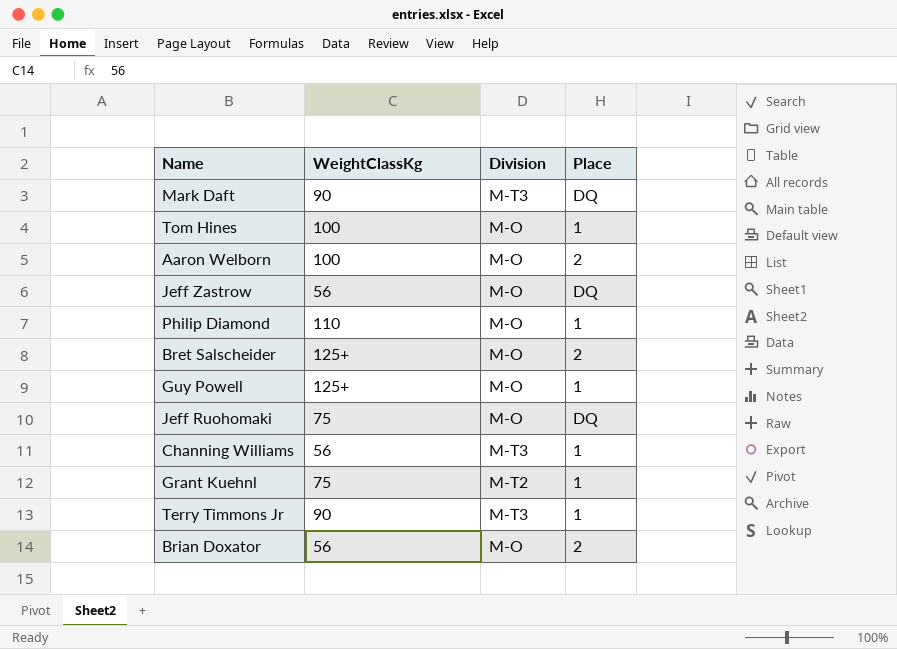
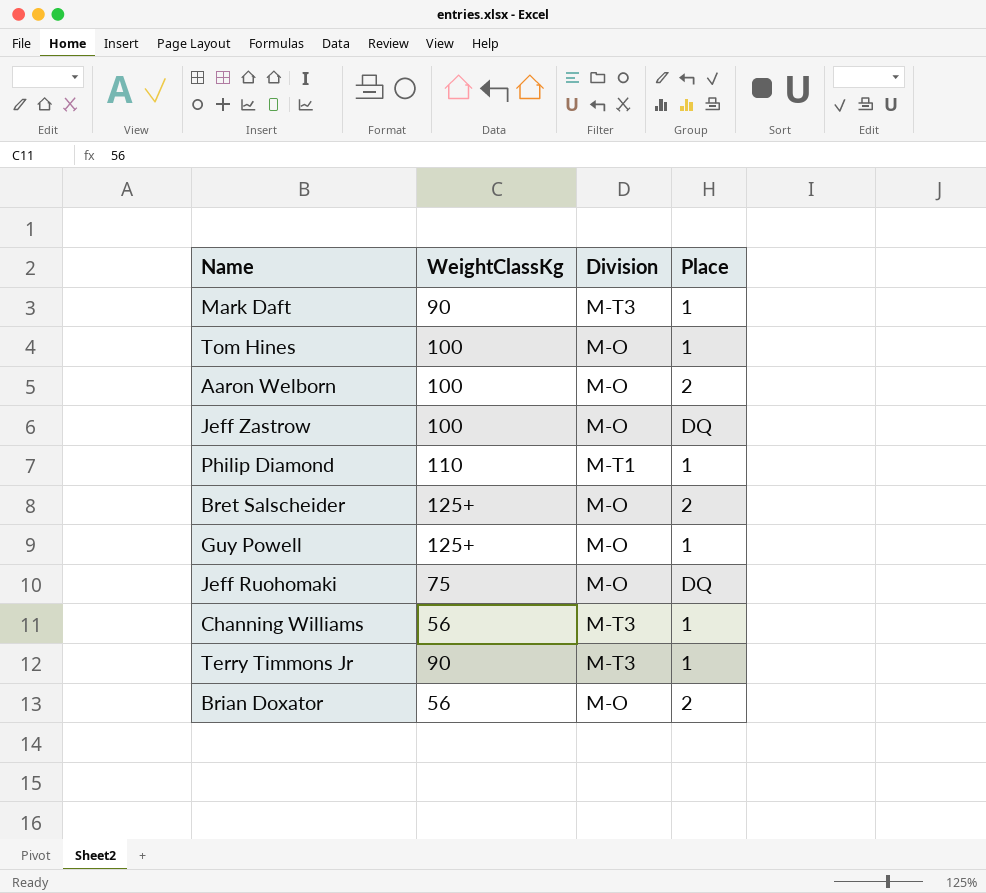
row Grant Kuehnl: 75 | M-T2 | 1 -> none
Mark Daft | Place: DQ -> 1
Jeff Zastrow | WeightClassKg: 56 -> 100
Philip Diamond | Division: M-O -> M-T1

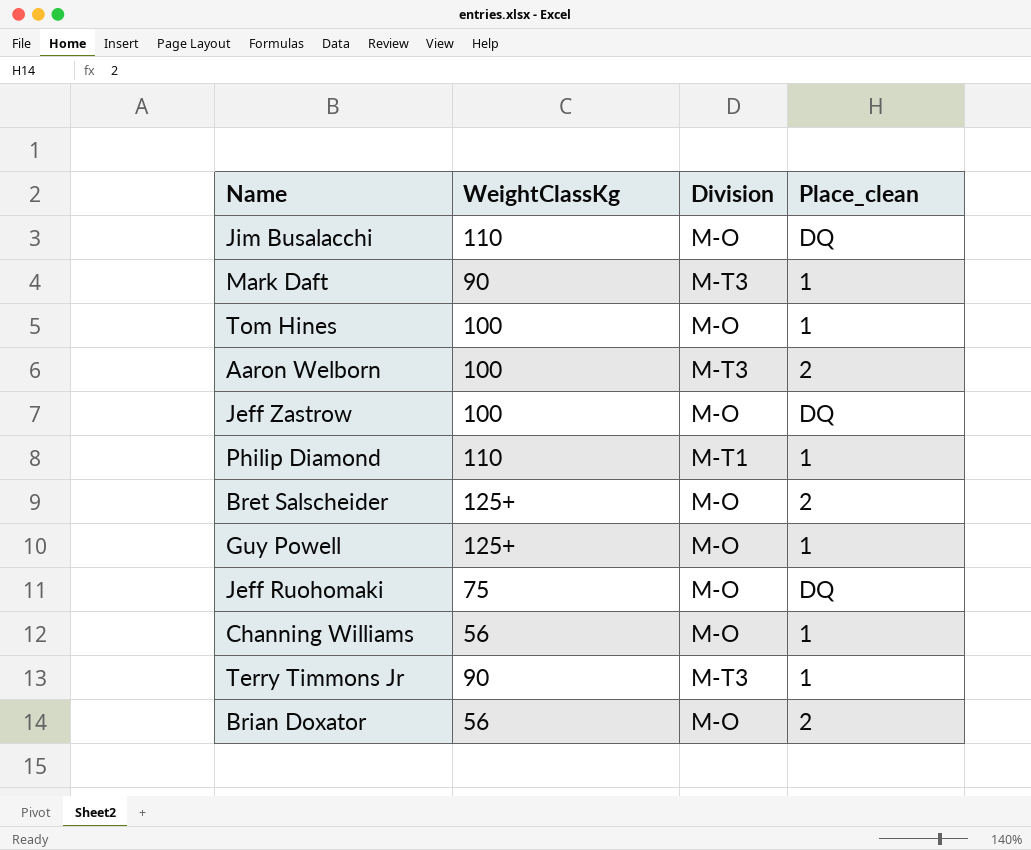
column name: Place -> Place_clean
row Jim Busalacchi: none -> 110 | M-O | DQ
Aaron Welborn | Division: M-O -> M-T3
Channing Williams | Division: M-T3 -> M-O

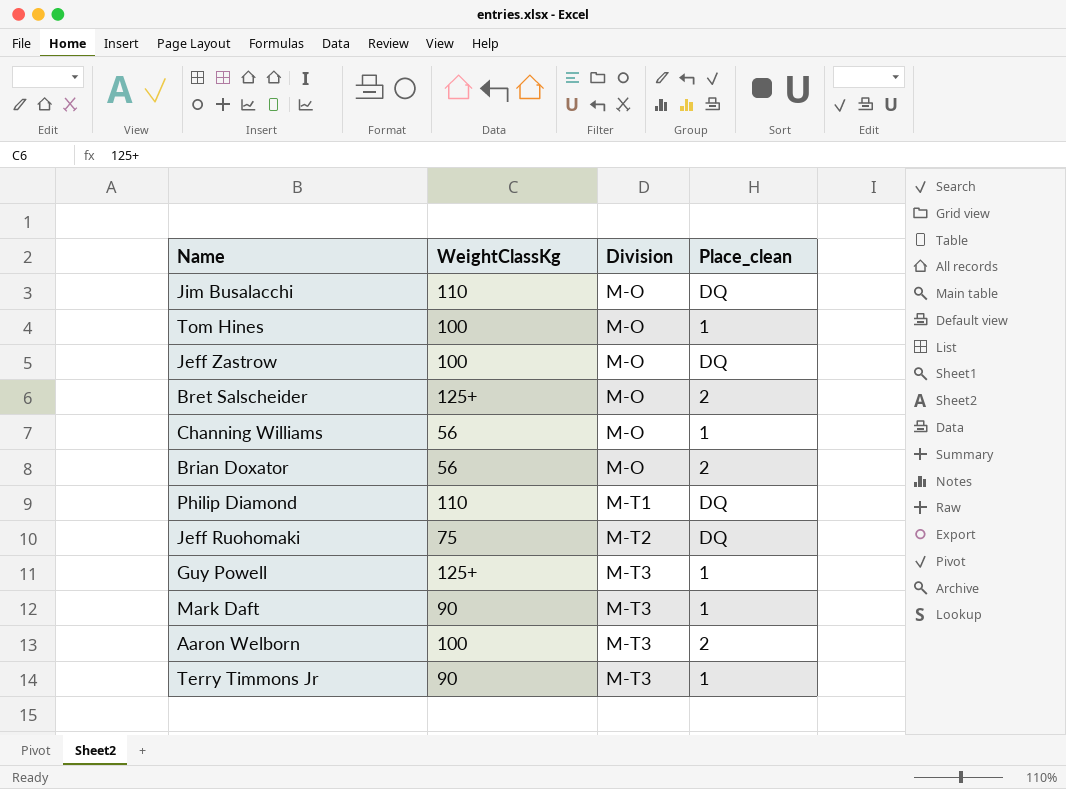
row order: none -> Division ascending
Philip Diamond | Place_clean: 1 -> DQ
Jeff Ruohomaki | Division: M-O -> M-T2
Guy Powell | Division: M-O -> M-T3

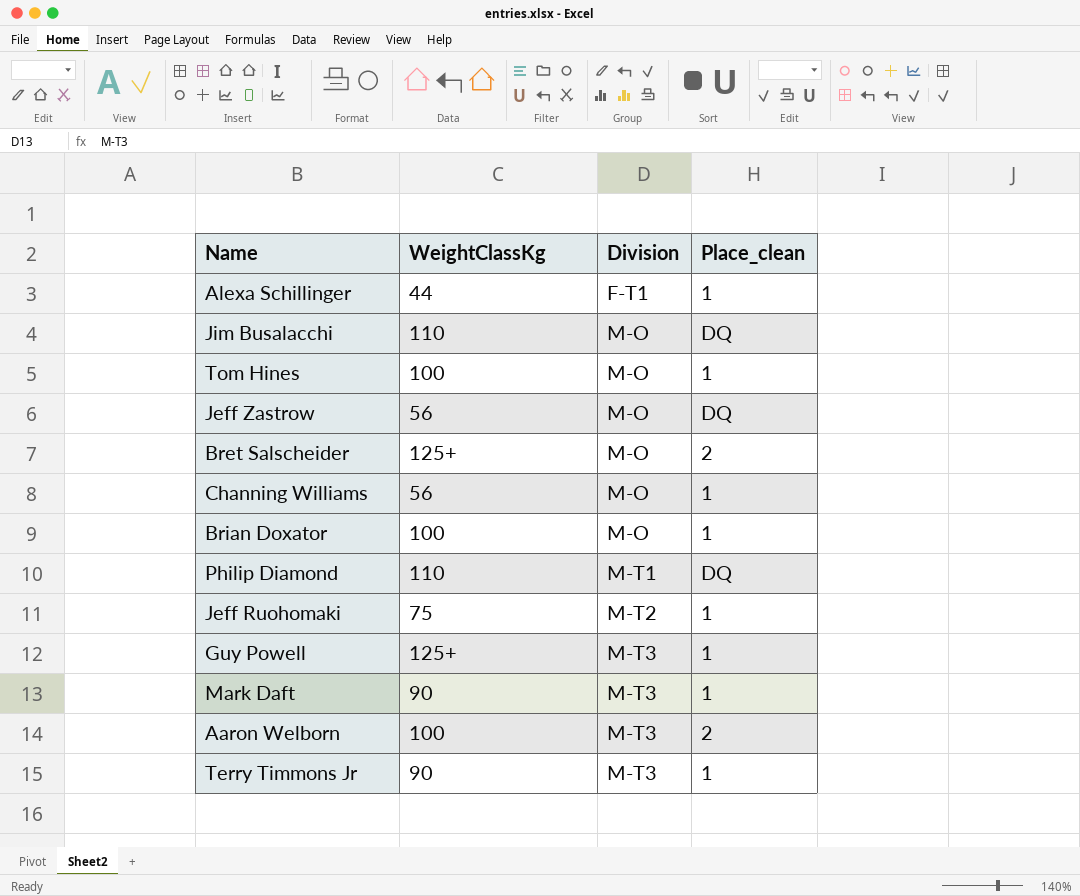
row Alexa Schillinger: none -> 44 | F-T1 | 1
Jeff Zastrow | WeightClassKg: 100 -> 56
Brian Doxator | WeightClassKg: 56 -> 100
Brian Doxator | Place_clean: 2 -> 1
Jeff Ruohomaki | Place_clean: DQ -> 1

